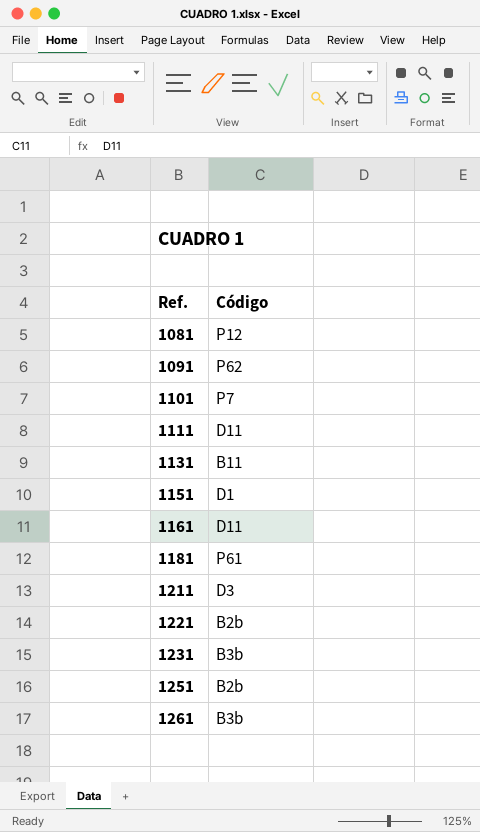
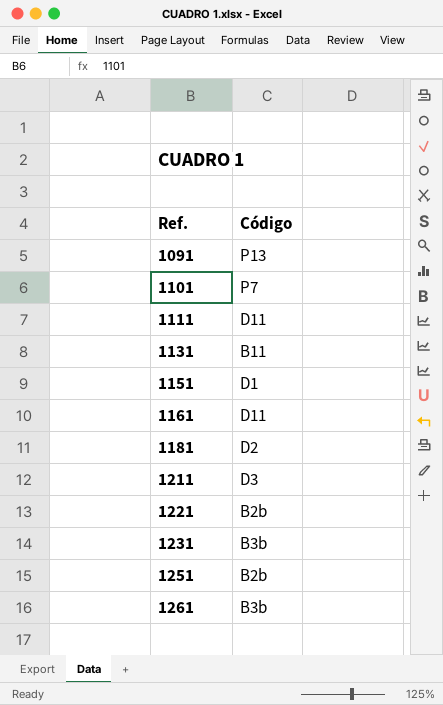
row 1081: P12 -> none
1091 | Código: P62 -> P13
1181 | Código: P61 -> D2

